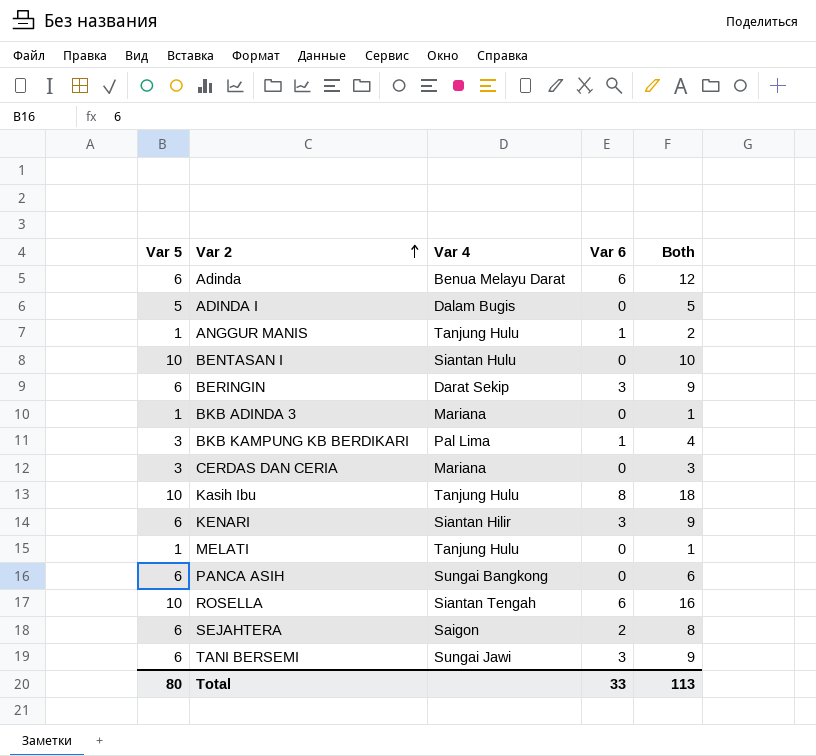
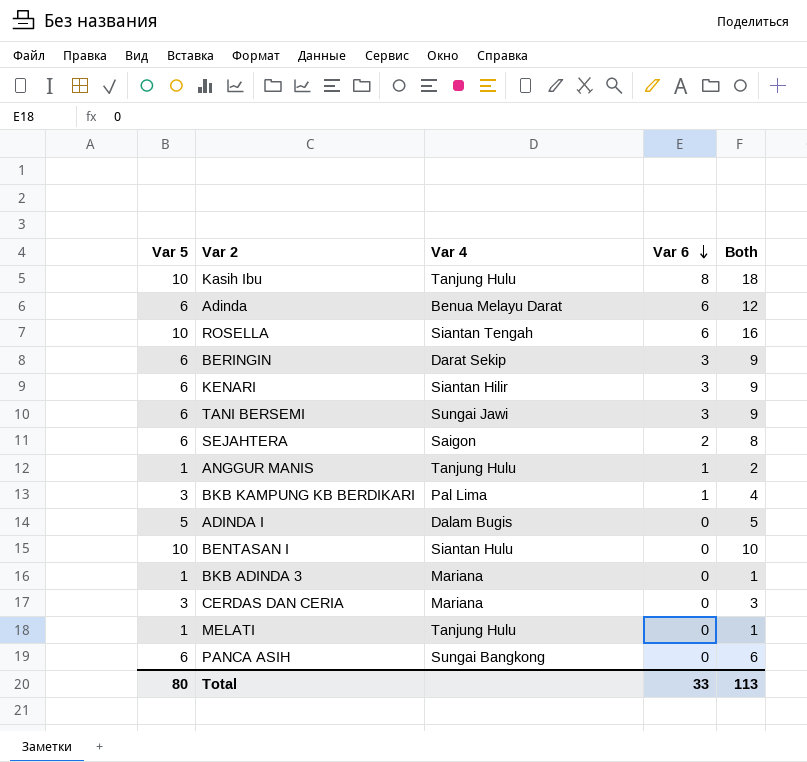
row order: Var 2 ascending -> Var 6 descending

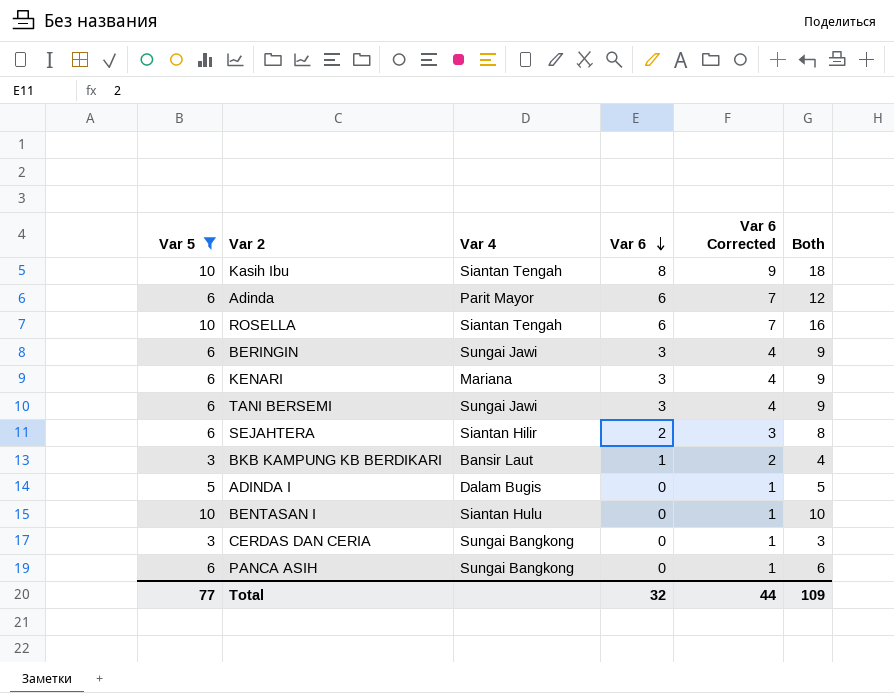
filter: none -> Var 5 != 1
column Var 6 Corrected | formula: none -> [Var 6] + 1
Kasih Ibu | Var 4: Tanjung Hulu -> Siantan Tengah
Adinda | Var 4: Benua Melayu Darat -> Parit Mayor
BERINGIN | Var 4: Darat Sekip -> Sungai Jawi
KENARI | Var 4: Siantan Hilir -> Mariana
SEJAHTERA | Var 4: Saigon -> Siantan Hilir
BKB KAMPUNG KB BERDIKARI | Var 4: Pal Lima -> Bansir Laut
CERDAS DAN CERIA | Var 4: Mariana -> Sungai Bangkong
Total | Var 5: 80 -> 77
Total | Var 6: 33 -> 32
Total | Both: 113 -> 109

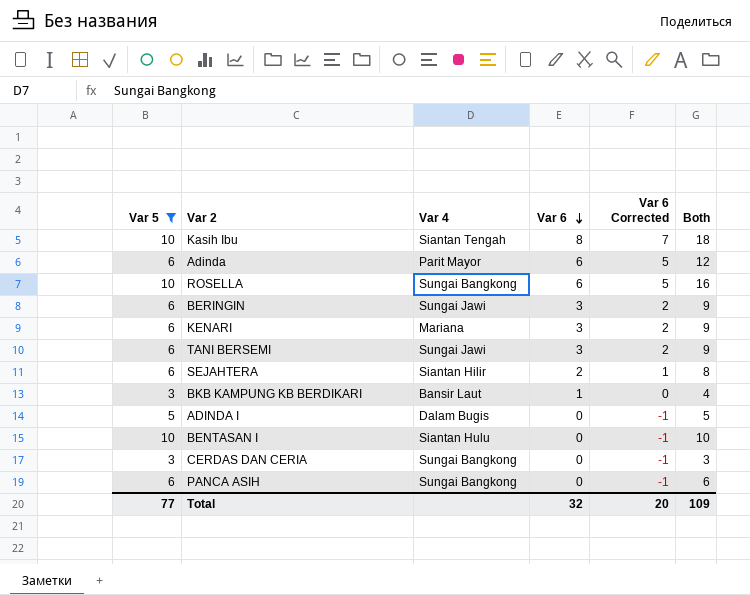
column Var 6 Corrected | formula: [Var 6] + 1 -> [Var 6] - 1
ROSELLA | Var 4: Siantan Tengah -> Sungai Bangkong
Total | Var 6 Corrected: 44 -> 20

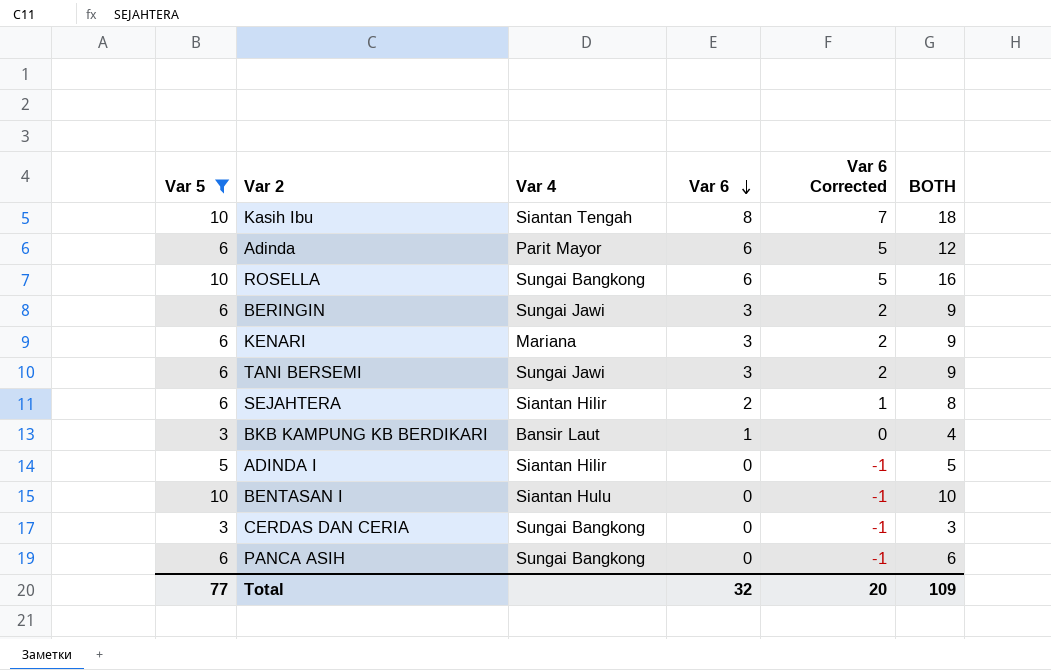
column name: Both -> BOTH
ADINDA I | Var 4: Dalam Bugis -> Siantan Hilir

